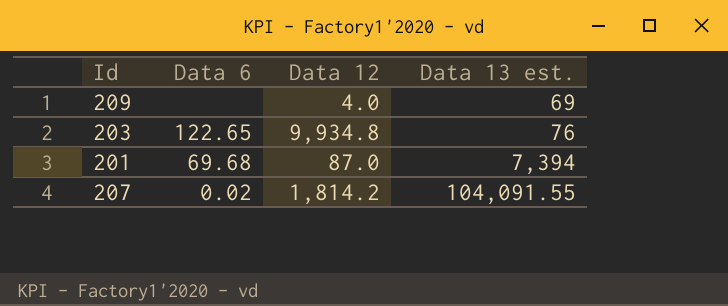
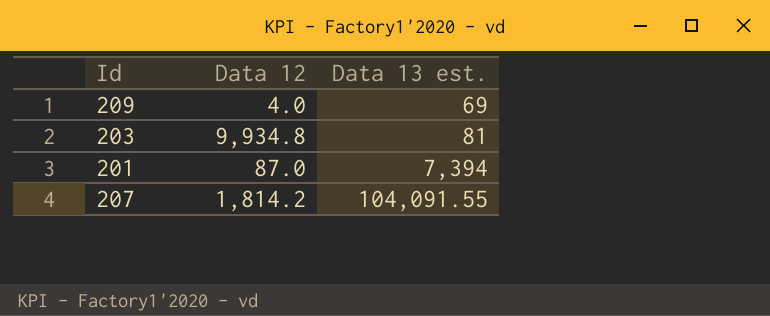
column Data 6 | position: 2 -> none
203 | Data 13 est.: 76 -> 81

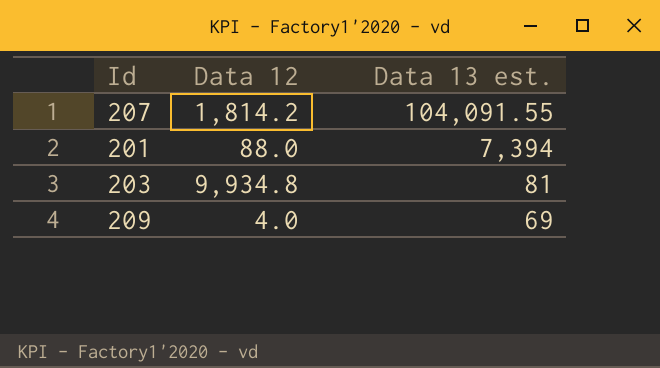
row order: Data 13 est. ascending -> Data 13 est. descending
201 | Data 12: 87.0 -> 88.0

